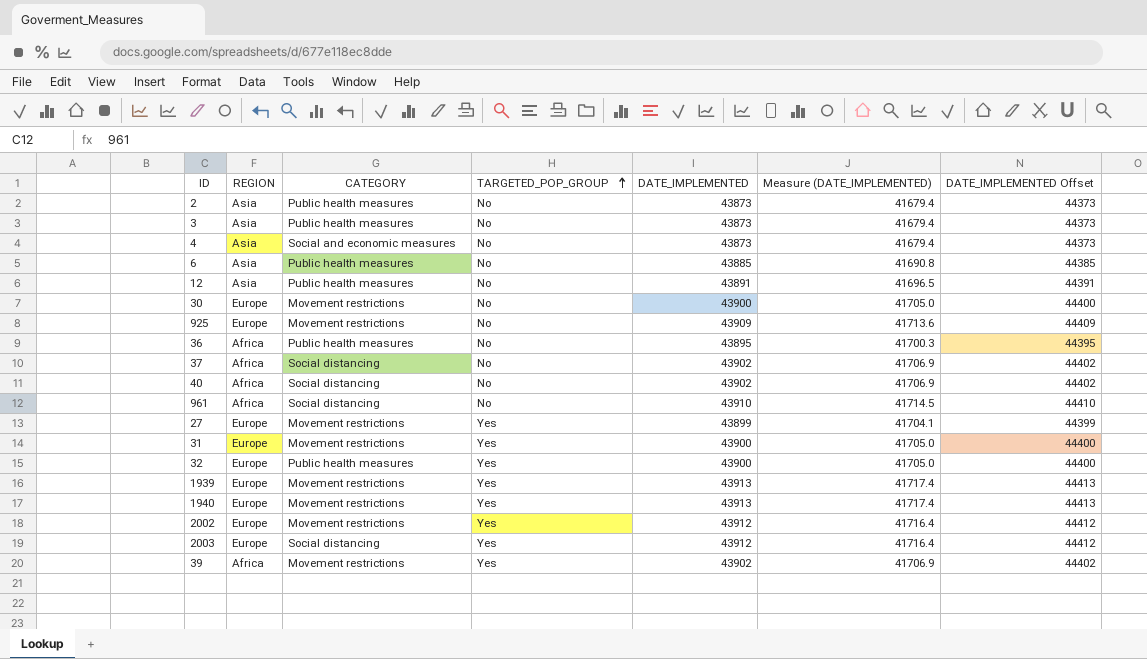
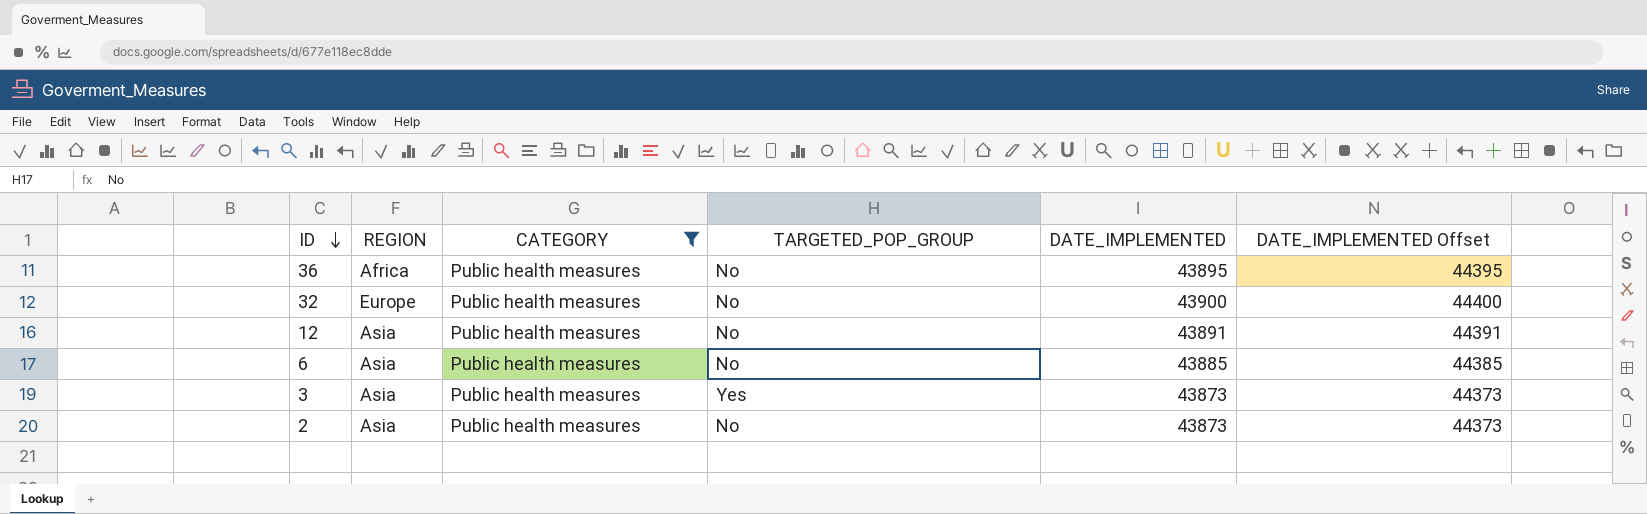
filter: none -> CATEGORY = Public health measures
row order: TARGETED_POP_GROUP ascending -> ID descending
column Measure (DATE_IMPLEMENTED) | formula: [DATE_IMPLEMENTED] * 0.95 -> none
32 | TARGETED_POP_GROUP: Yes -> No
3 | TARGETED_POP_GROUP: No -> Yes

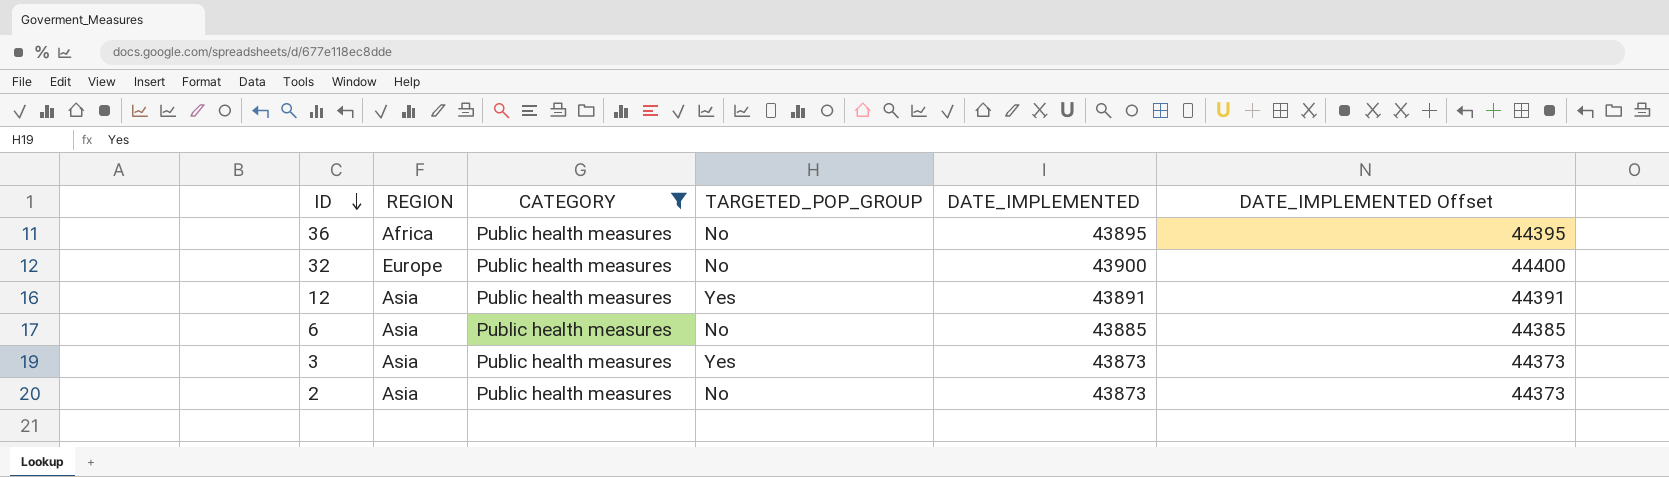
12 | TARGETED_POP_GROUP: No -> Yes

